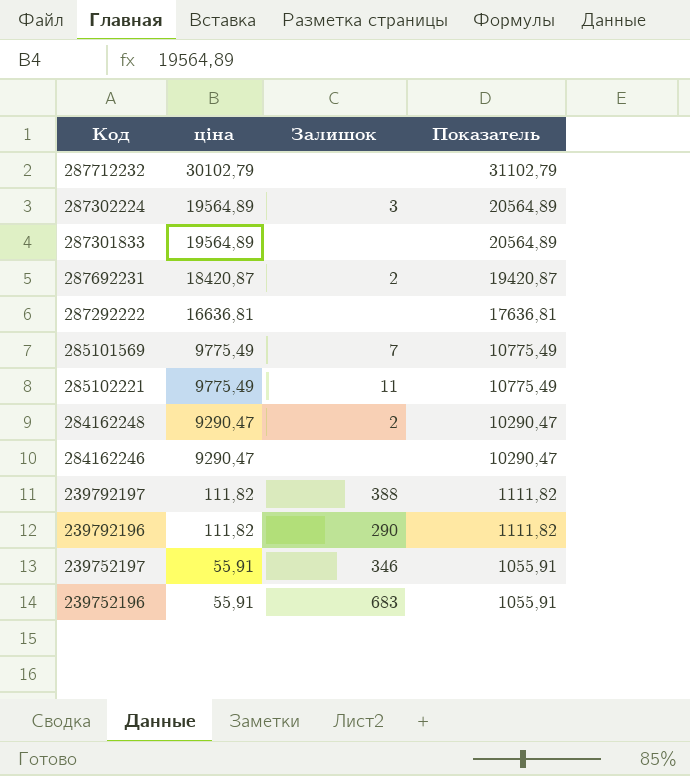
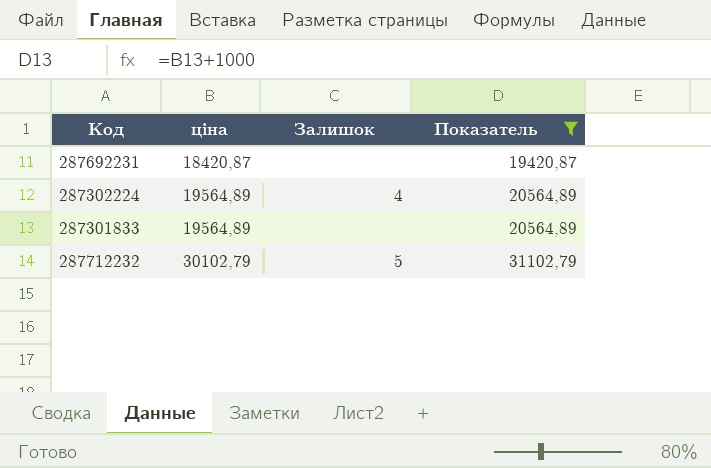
filter: none -> Показатель >= 19420,87
row order: ціна descending -> ціна ascending
287692231 | Залишок: 2 -> none
287302224 | Залишок: 3 -> 4
287712232 | Залишок: none -> 5

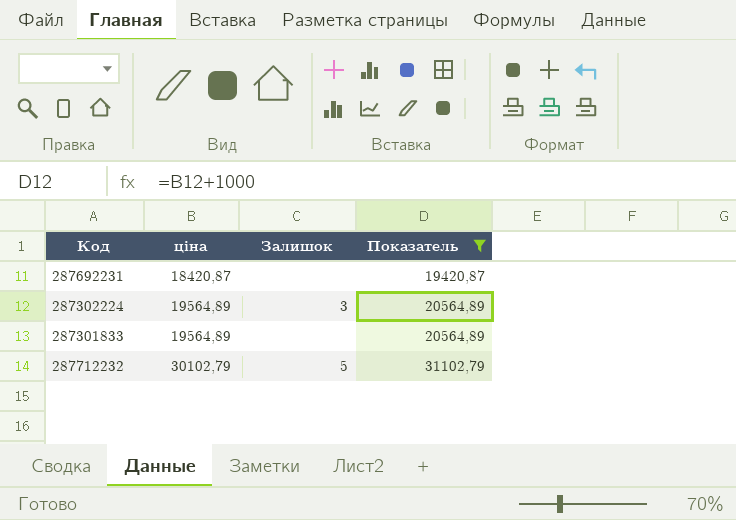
287302224 | Залишок: 4 -> 3

